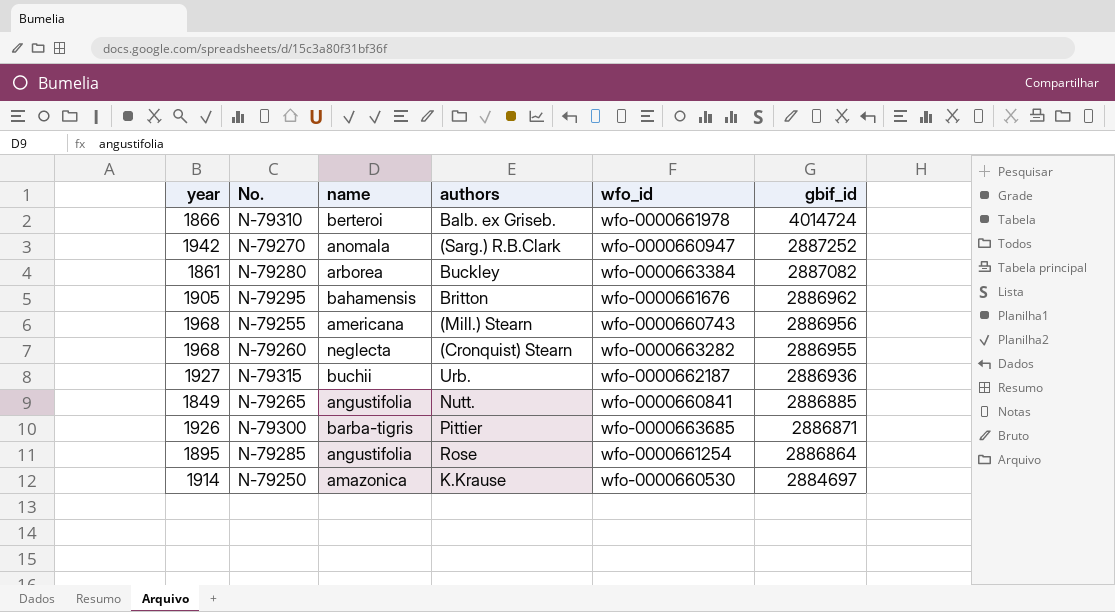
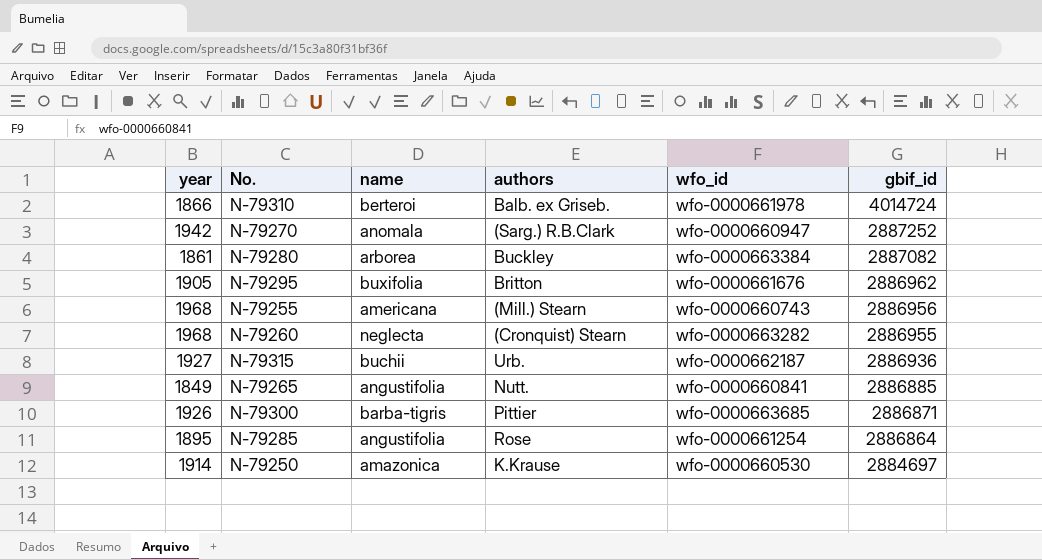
N-79295 | name: bahamensis -> buxifolia

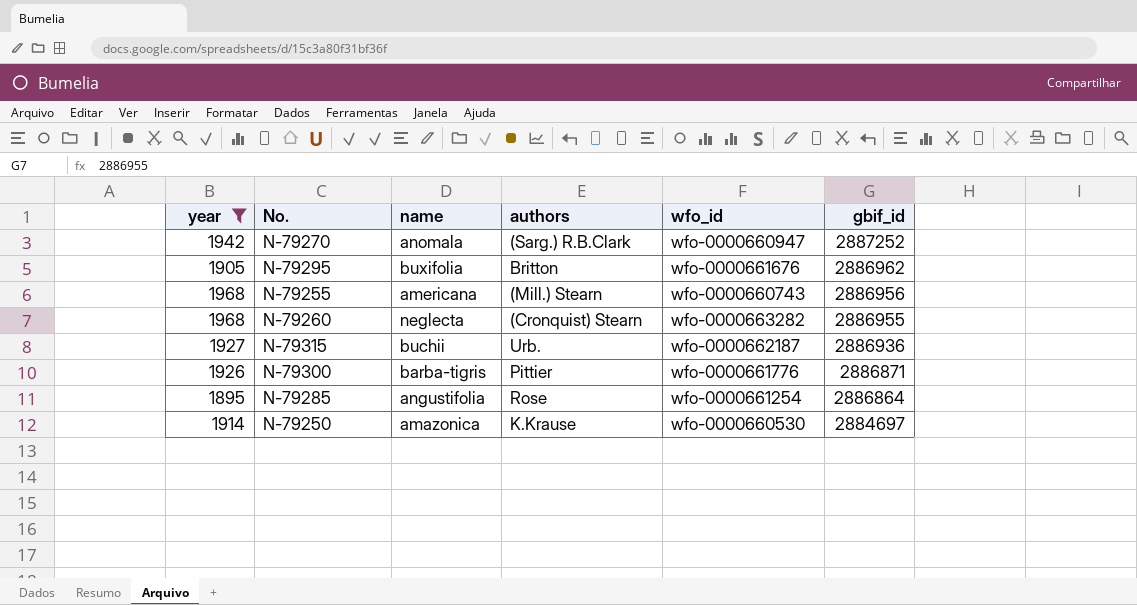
filter: none -> year >= 1895
N-79300 | wfo_id: wfo-0000663685 -> wfo-0000661776

